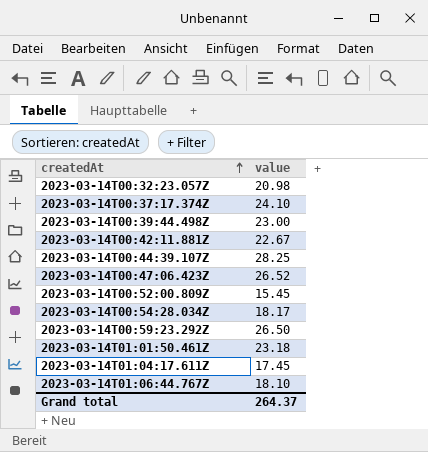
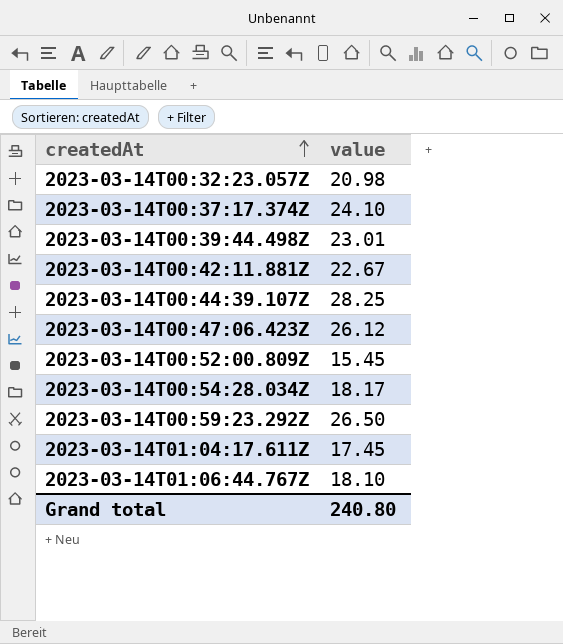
row 2023-03-14T01:01:50.461Z: 23.18 -> none
2023-03-14T00:39:44.498Z | value: 23.00 -> 23.01
2023-03-14T00:47:06.423Z | value: 26.52 -> 26.12
Grand total | value: 264.37 -> 240.80

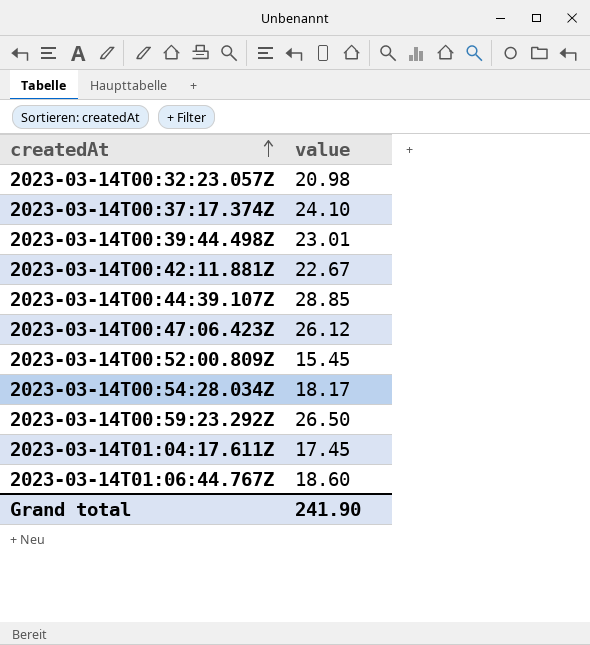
2023-03-14T00:44:39.107Z | value: 28.25 -> 28.85
2023-03-14T01:06:44.767Z | value: 18.10 -> 18.60
Grand total | value: 240.80 -> 241.90

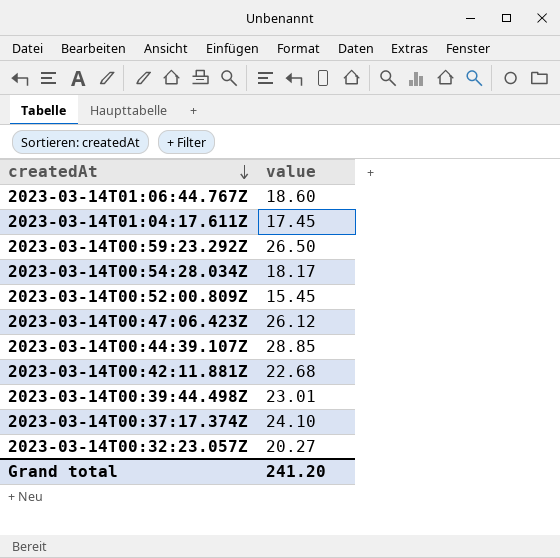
row order: createdAt ascending -> createdAt descending
2023-03-14T00:42:11.881Z | value: 22.67 -> 22.68
2023-03-14T00:32:23.057Z | value: 20.98 -> 20.27
Grand total | value: 241.90 -> 241.20

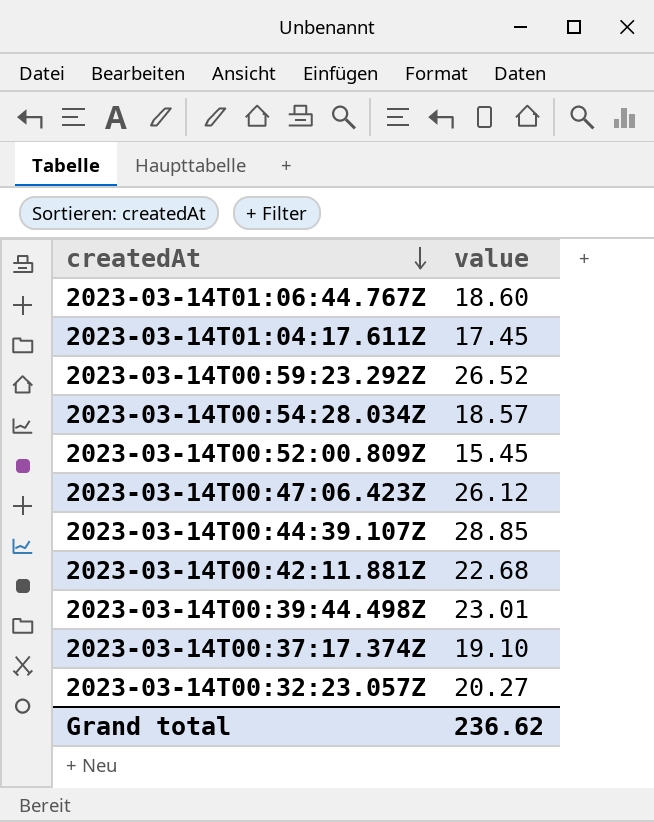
2023-03-14T00:59:23.292Z | value: 26.50 -> 26.52
2023-03-14T00:54:28.034Z | value: 18.17 -> 18.57
2023-03-14T00:37:17.374Z | value: 24.10 -> 19.10
Grand total | value: 241.20 -> 236.62

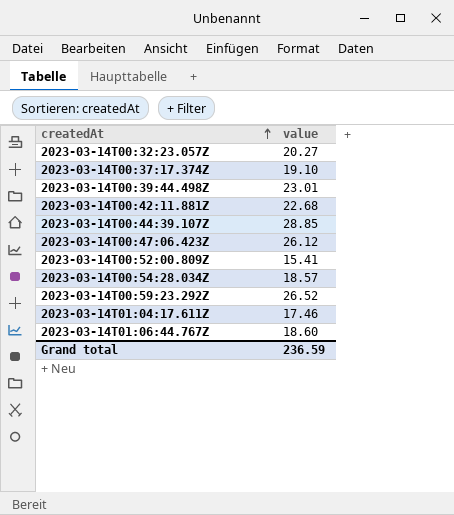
row order: createdAt descending -> createdAt ascending
2023-03-14T00:52:00.809Z | value: 15.45 -> 15.41
2023-03-14T01:04:17.611Z | value: 17.45 -> 17.46
Grand total | value: 236.62 -> 236.59

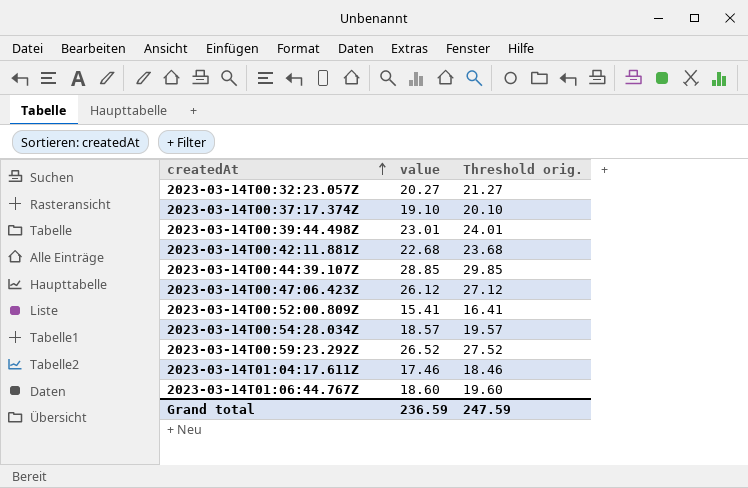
column Threshold orig. | formula: none -> [value] + 1

